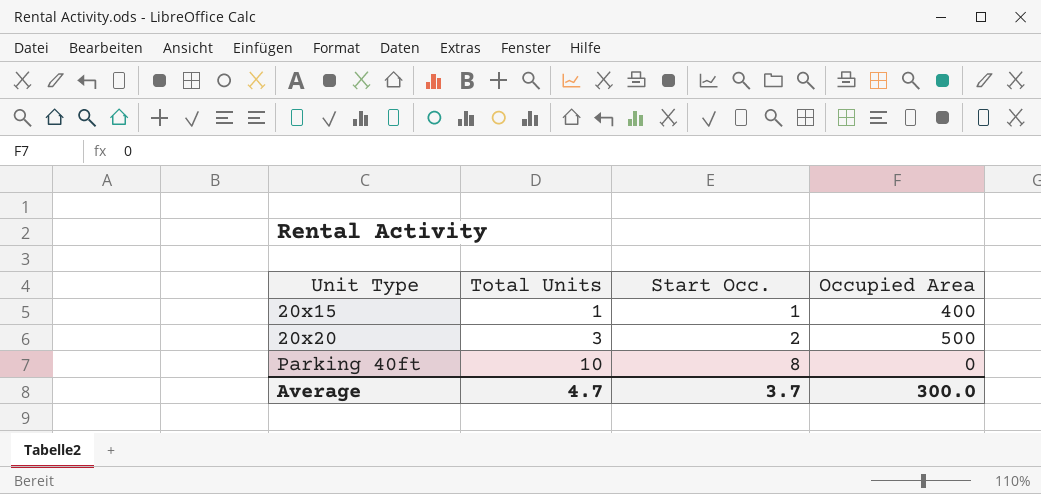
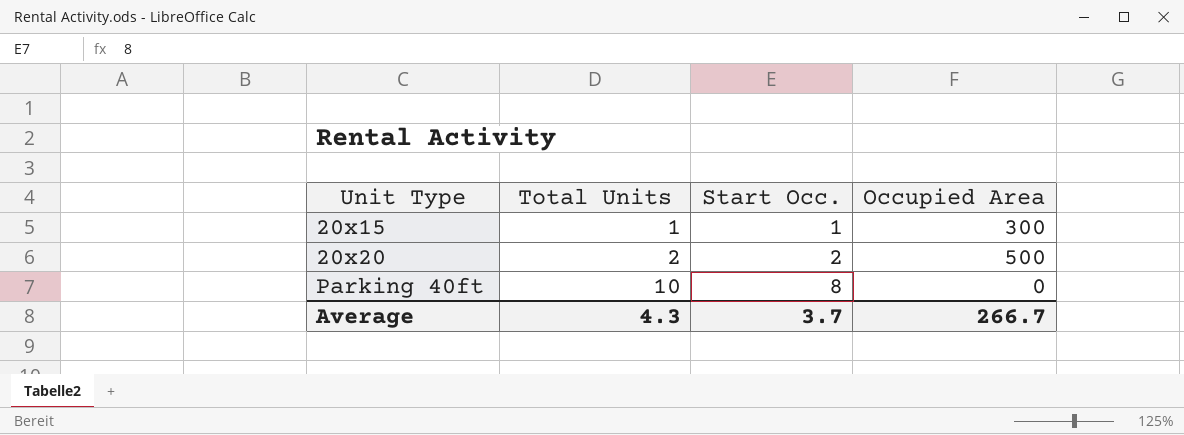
20x15 | Occupied Area: 400 -> 300
20x20 | Total Units: 3 -> 2
Average | Total Units: 4.7 -> 4.3
Average | Occupied Area: 300.0 -> 266.7

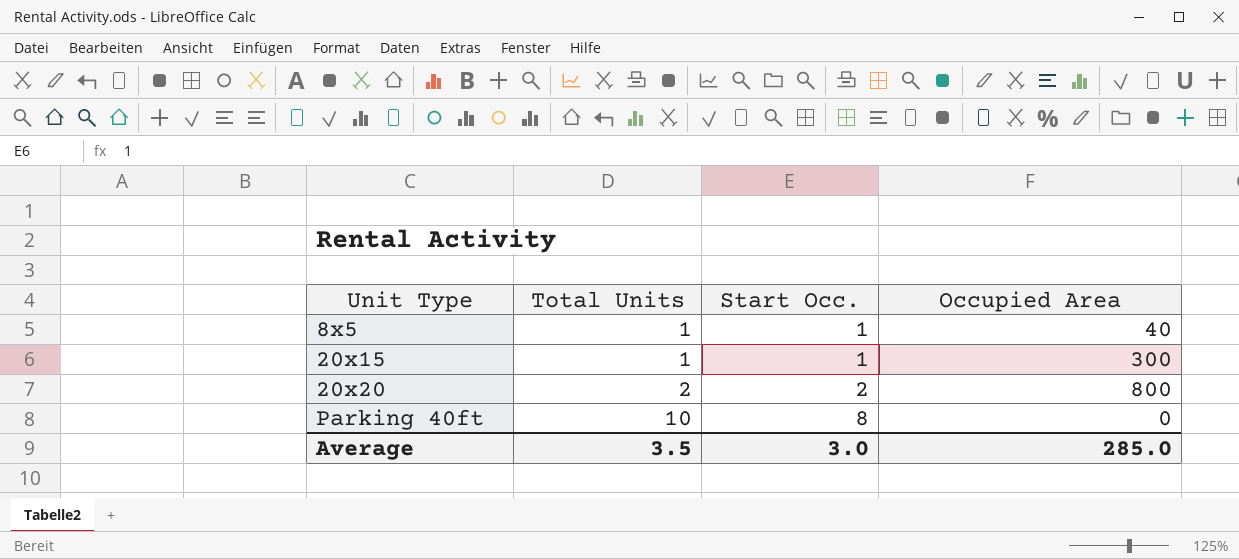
row 8x5: none -> 1 | 1 | 40
20x20 | Occupied Area: 500 -> 800
Average | Total Units: 4.3 -> 3.5
Average | Start Occ.: 3.7 -> 3.0
Average | Occupied Area: 266.7 -> 285.0

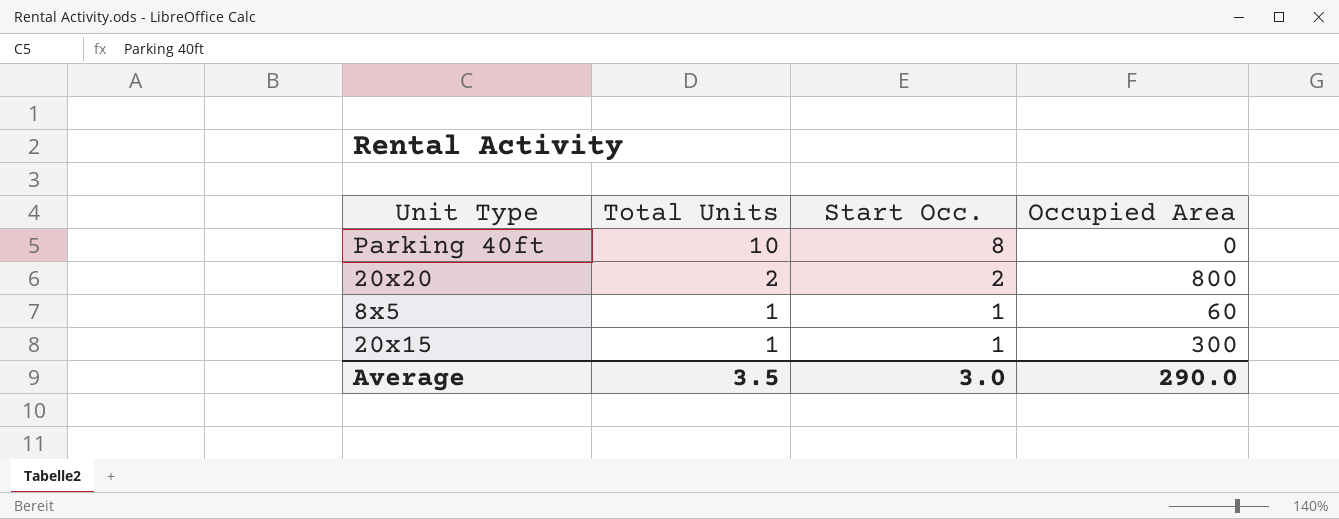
row order: Unit Type ascending -> Total Units descending
8x5 | Occupied Area: 40 -> 60
Average | Occupied Area: 285.0 -> 290.0

